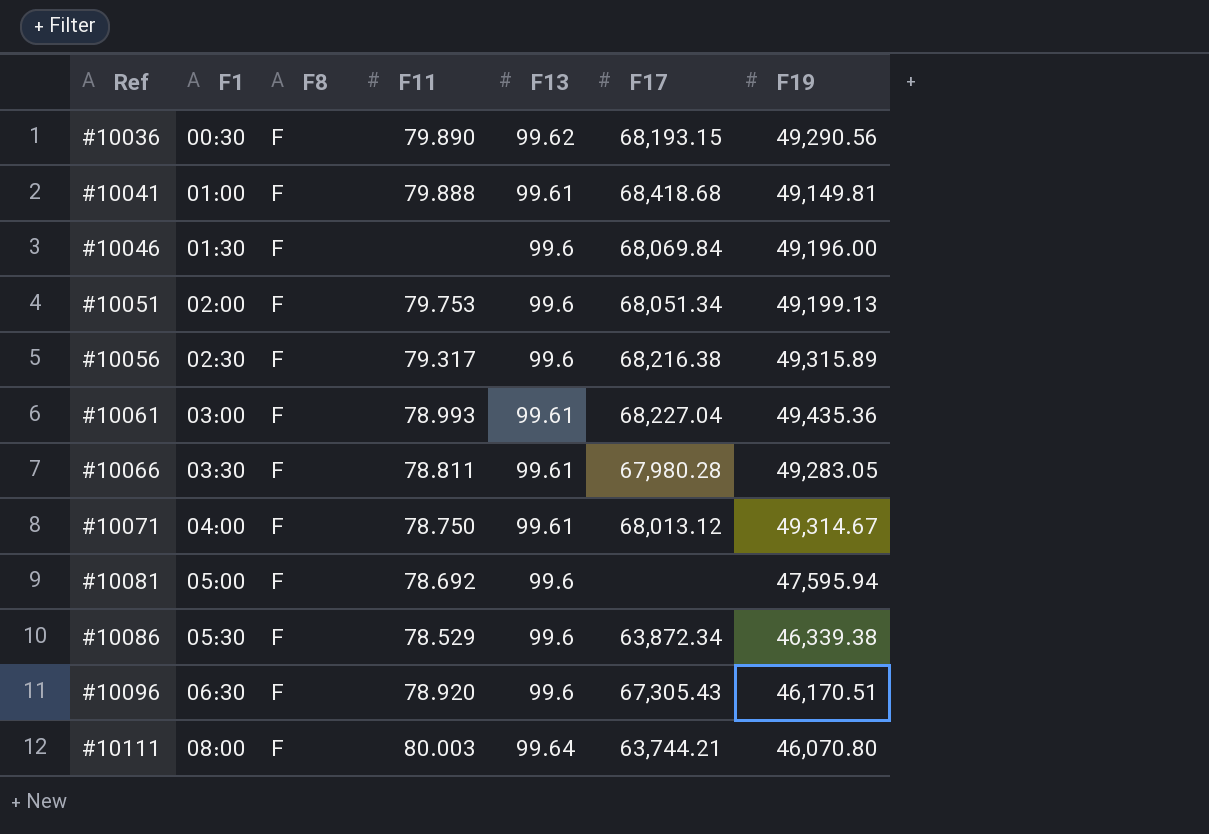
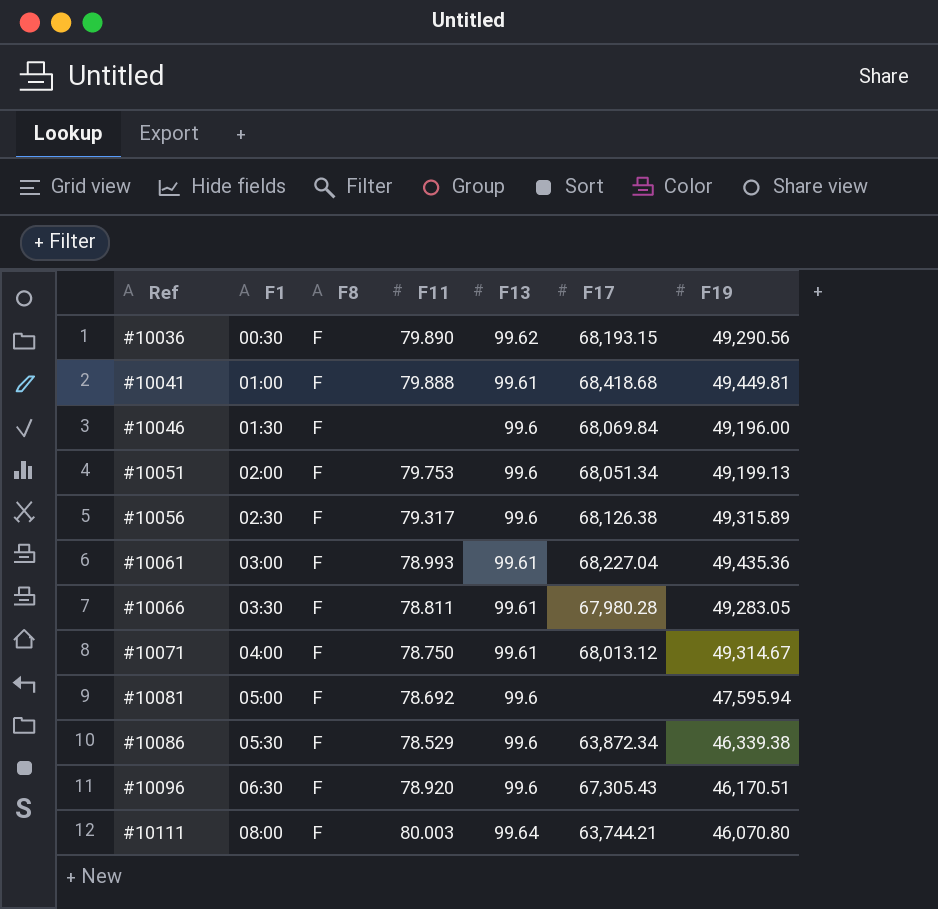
#10041 | F19: 49,149.81 -> 49,449.81
#10056 | F17: 68,216.38 -> 68,126.38

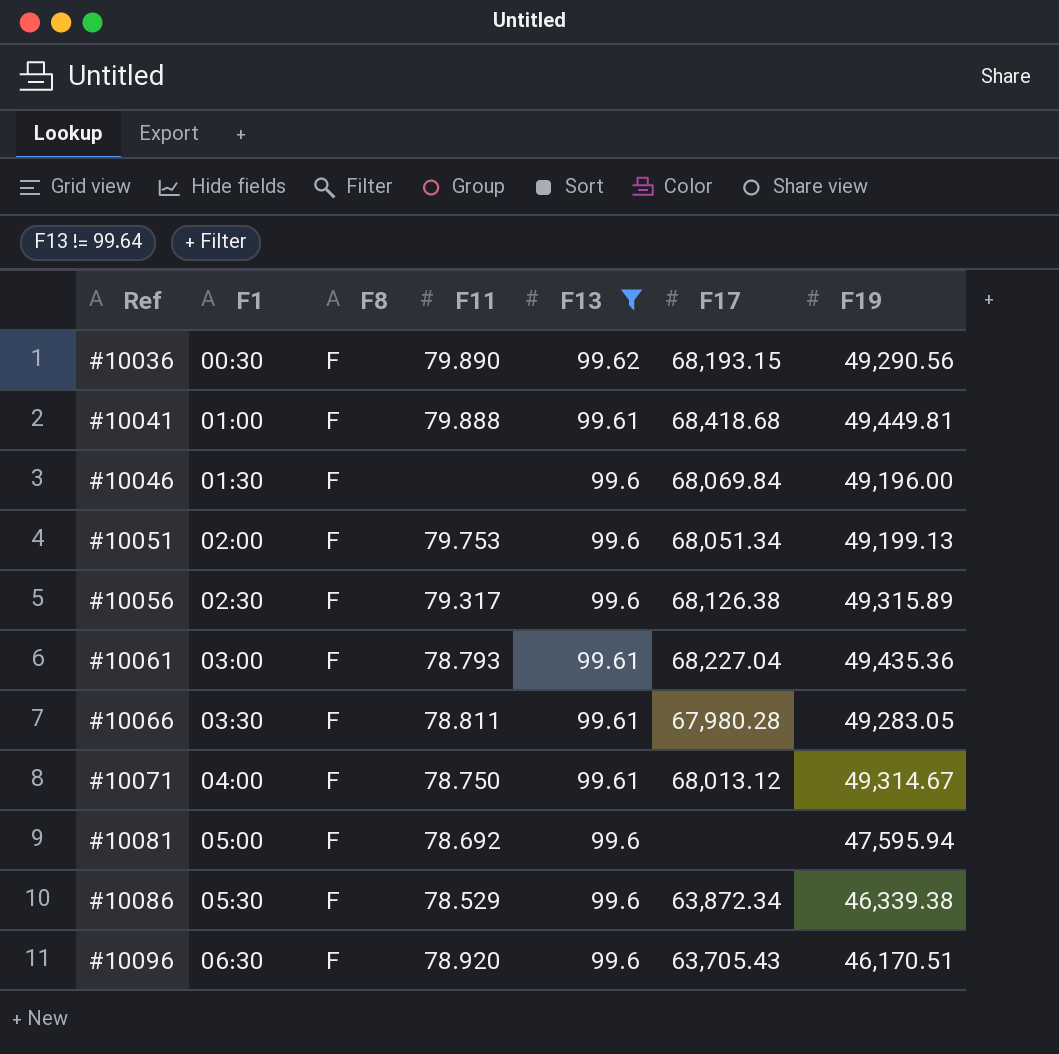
filter: none -> F13 != 99.64
#10061 | F11: 78.993 -> 78.793
#10096 | F17: 67,305.43 -> 63,705.43

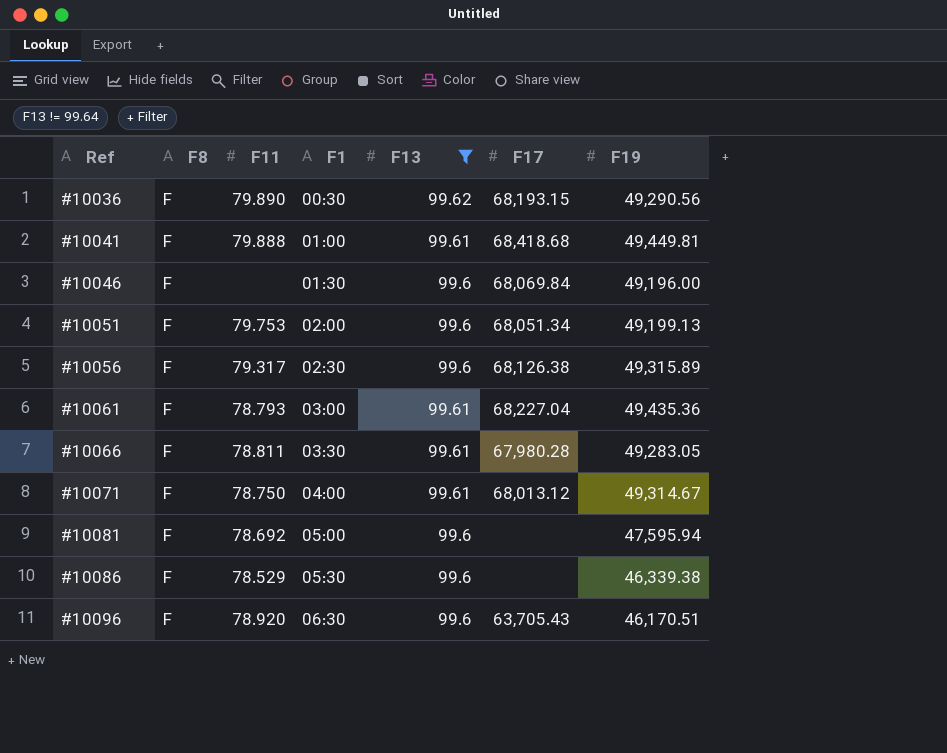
column F1 | position: 2 -> 4
#10086 | F17: 63,872.34 -> none

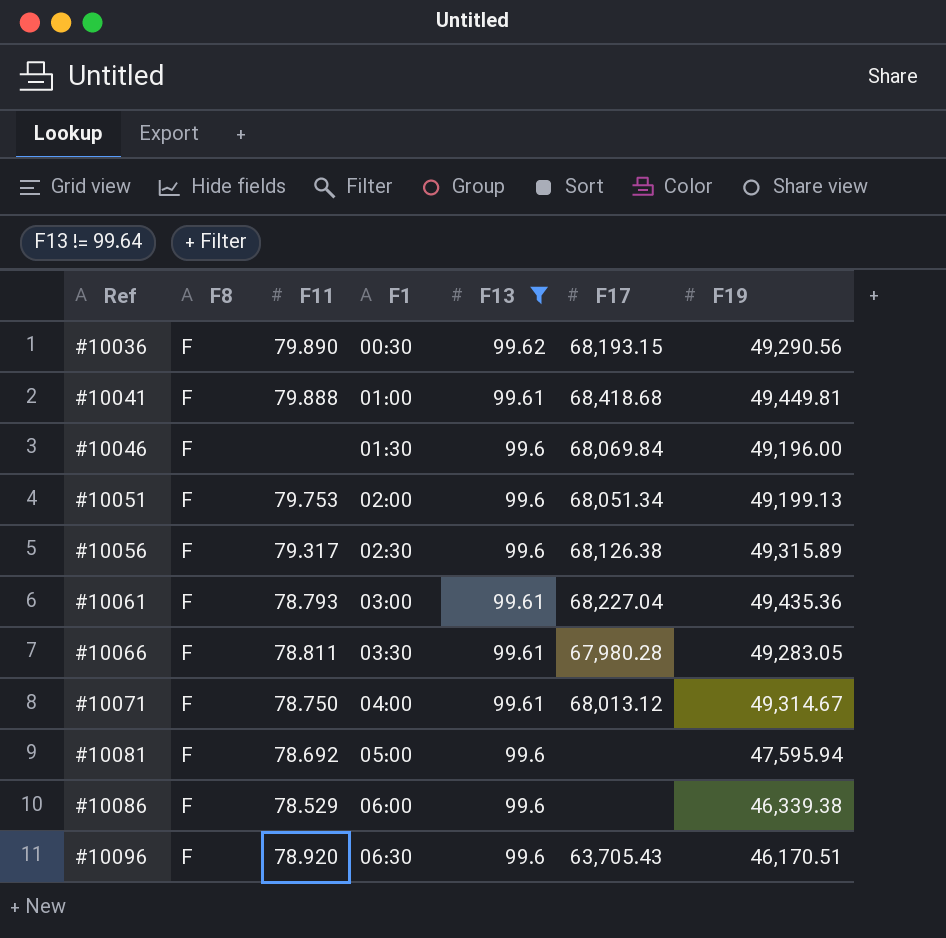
#10086 | F1: 05:30 -> 06:00

